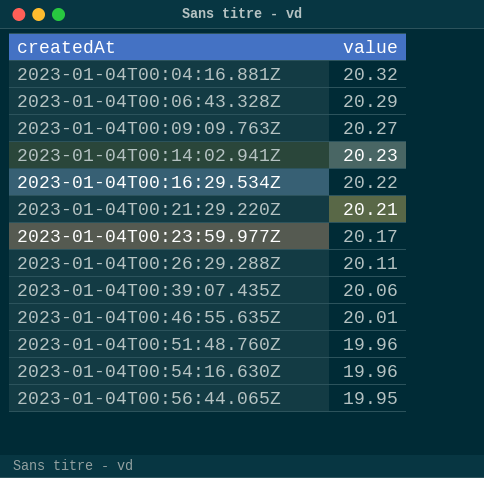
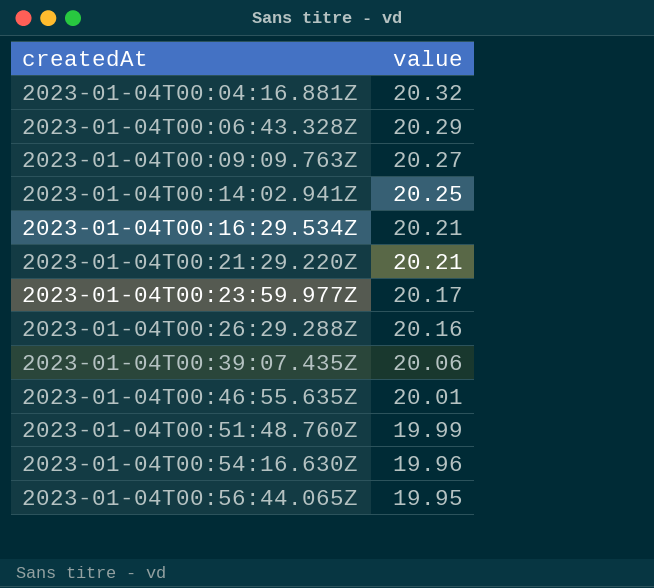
2023-01-04T00:14:02.941Z | value: 20.23 -> 20.25
2023-01-04T00:16:29.534Z | value: 20.22 -> 20.21
2023-01-04T00:26:29.288Z | value: 20.11 -> 20.16
2023-01-04T00:51:48.760Z | value: 19.96 -> 19.99

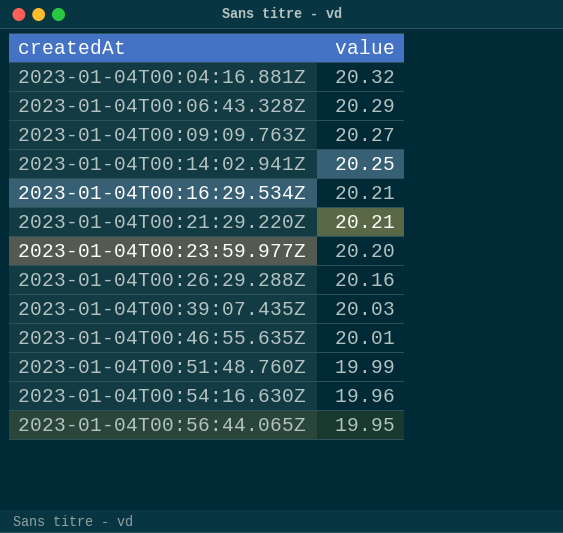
2023-01-04T00:23:59.977Z | value: 20.17 -> 20.20
2023-01-04T00:39:07.435Z | value: 20.06 -> 20.03

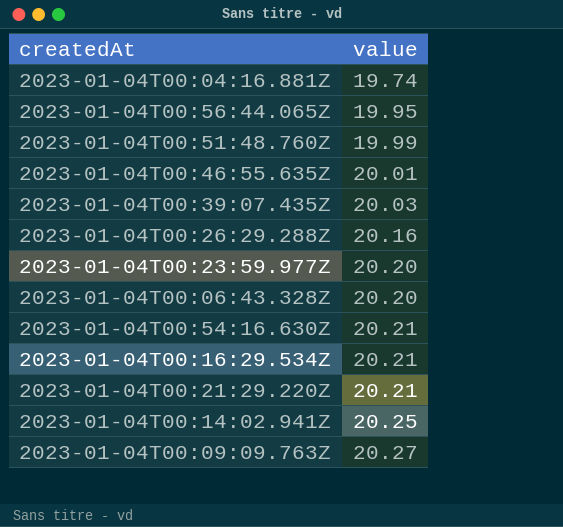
row order: createdAt ascending -> value ascending
2023-01-04T00:04:16.881Z | value: 20.32 -> 19.74
2023-01-04T00:06:43.328Z | value: 20.29 -> 20.20
2023-01-04T00:54:16.630Z | value: 19.96 -> 20.21

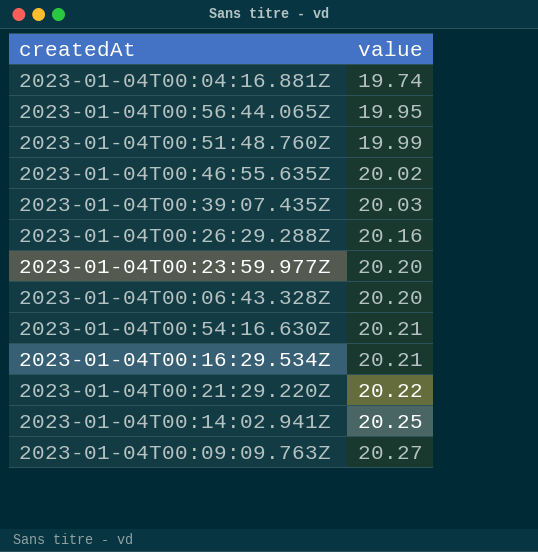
2023-01-04T00:46:55.635Z | value: 20.01 -> 20.02
2023-01-04T00:21:29.220Z | value: 20.21 -> 20.22

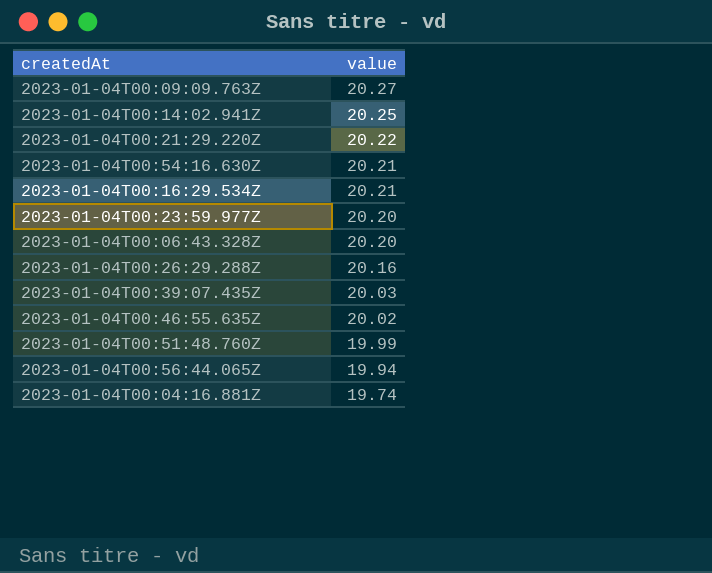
row order: value ascending -> value descending
2023-01-04T00:56:44.065Z | value: 19.95 -> 19.94

